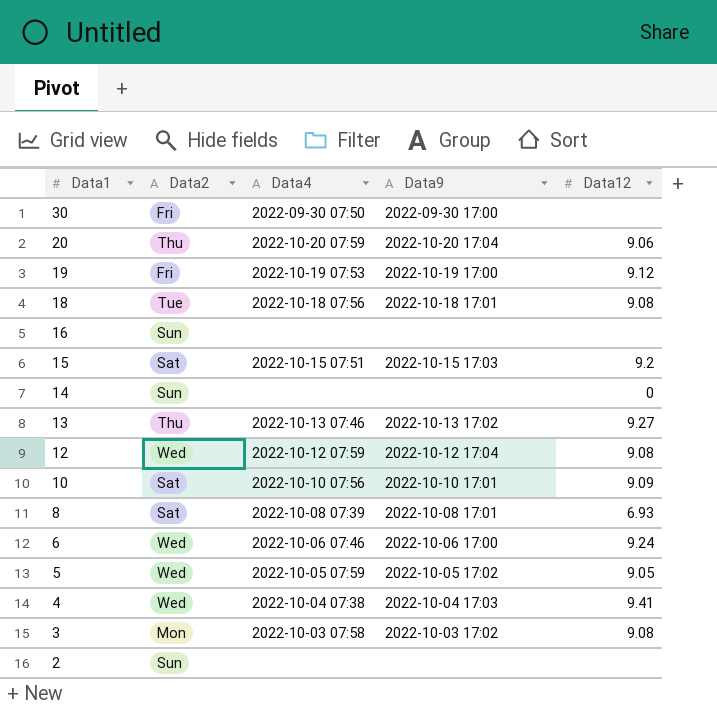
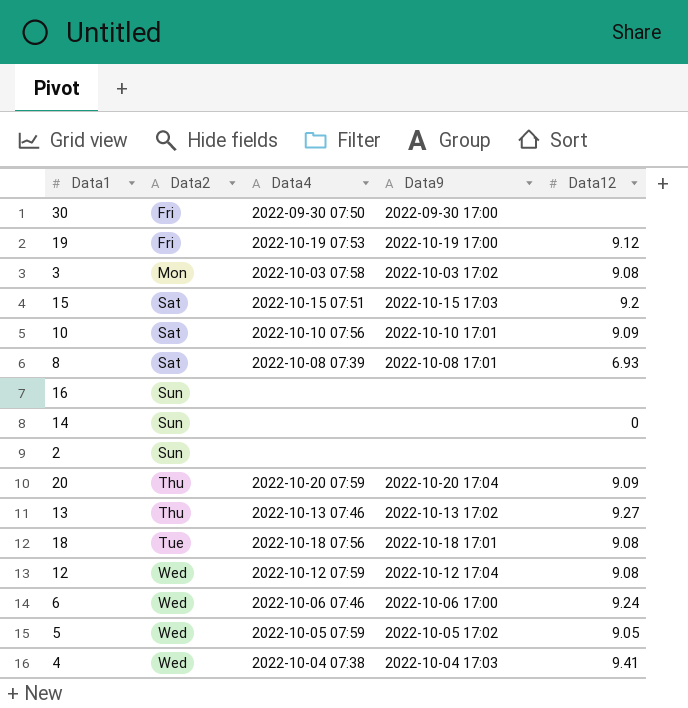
row order: Data1 descending -> Data2 ascending
20 | Data12: 9.06 -> 9.09

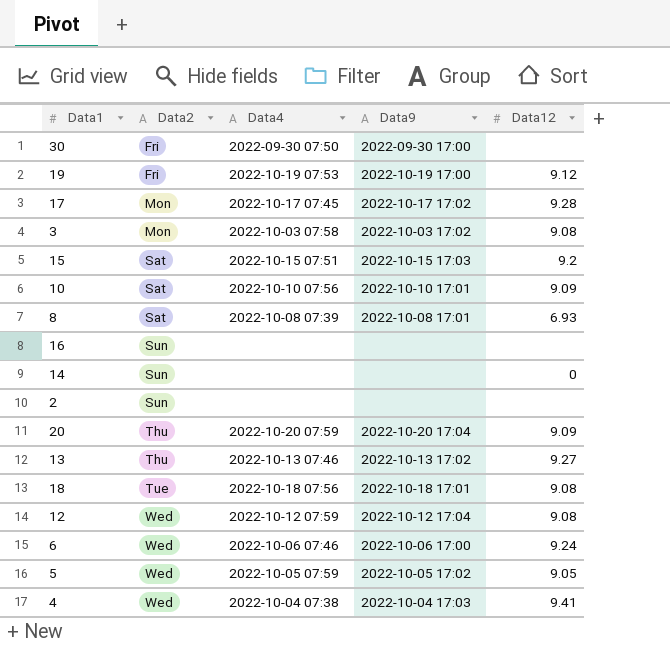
row 17: none -> Mon | 2022-10-17 07:45 | 2022-10-17 17:02 | 9.28

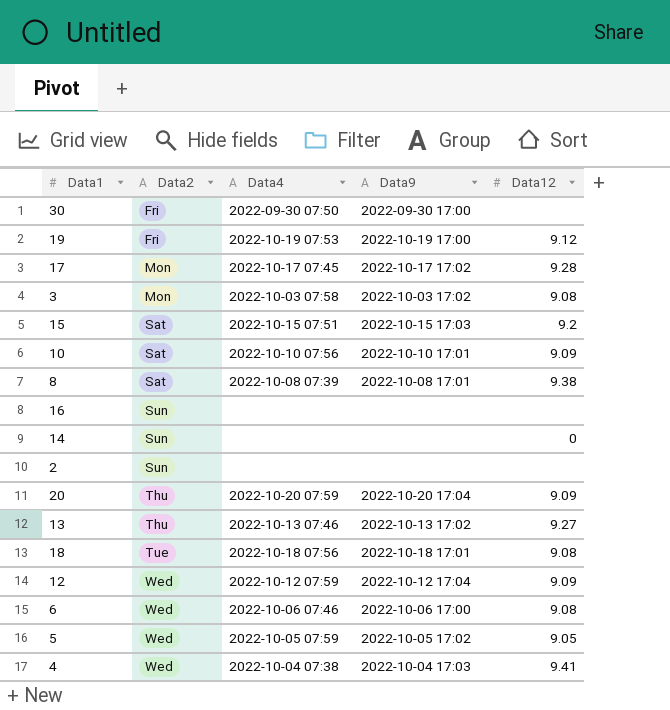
8 | Data12: 6.93 -> 9.38
12 | Data12: 9.08 -> 9.09
6 | Data12: 9.24 -> 9.08

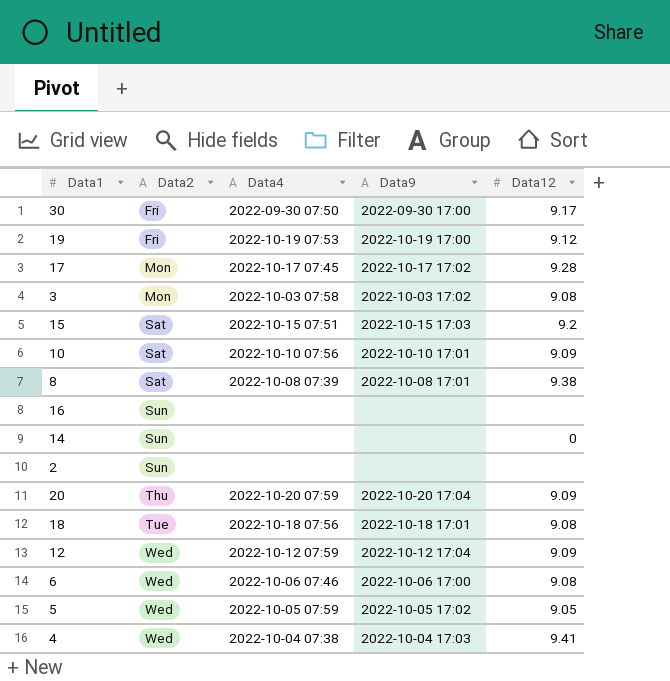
row 13: Thu | 2022-10-13 07:46 | 2022-10-13 17:02 | 9.27 -> none
30 | Data12: none -> 9.17

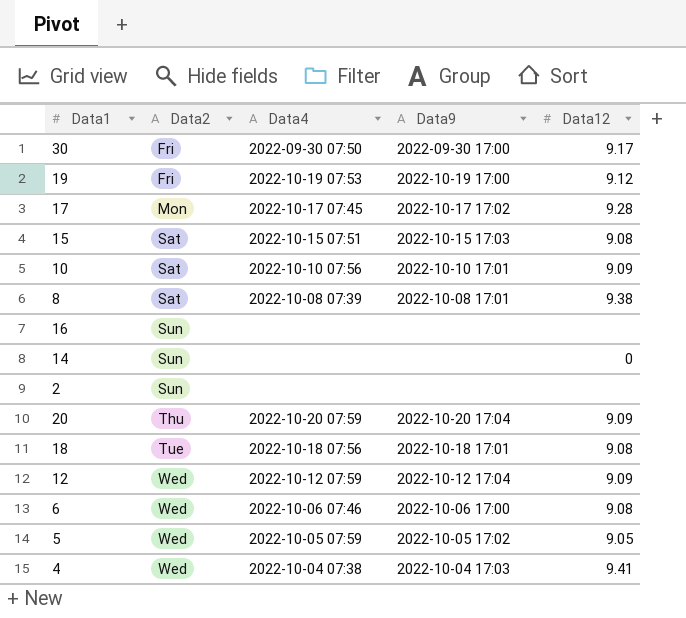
row 3: Mon | 2022-10-03 07:58 | 2022-10-03 17:02 | 9.08 -> none
15 | Data12: 9.2 -> 9.08

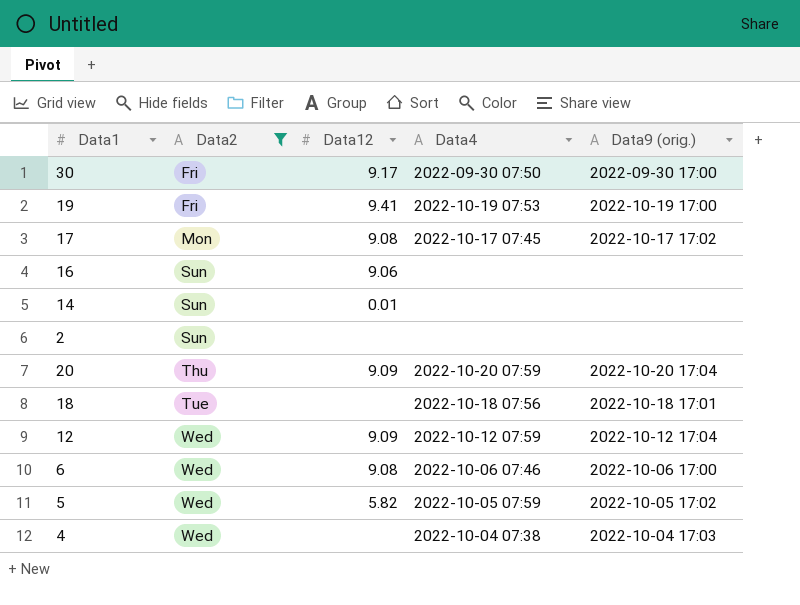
filter: none -> Data2 != Sat
column Data12 | position: 5 -> 3
column name: Data9 -> Data9 (orig.)
19 | Data12: 9.12 -> 9.41
17 | Data12: 9.28 -> 9.08
16 | Data12: none -> 9.06
14 | Data12: 0 -> 0.01
18 | Data12: 9.08 -> none
5 | Data12: 9.05 -> 5.82
4 | Data12: 9.41 -> none

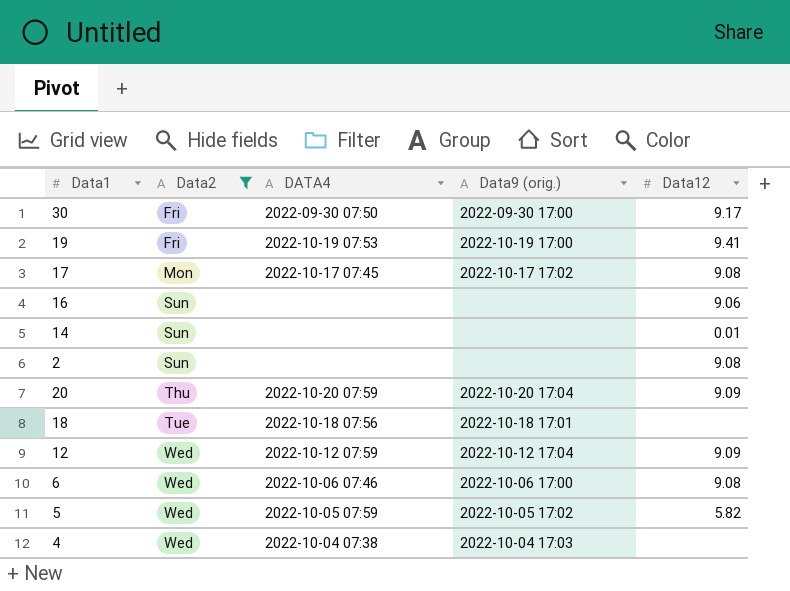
column name: Data4 -> DATA4
column Data12 | position: 3 -> 5
2 | Data12: none -> 9.08

